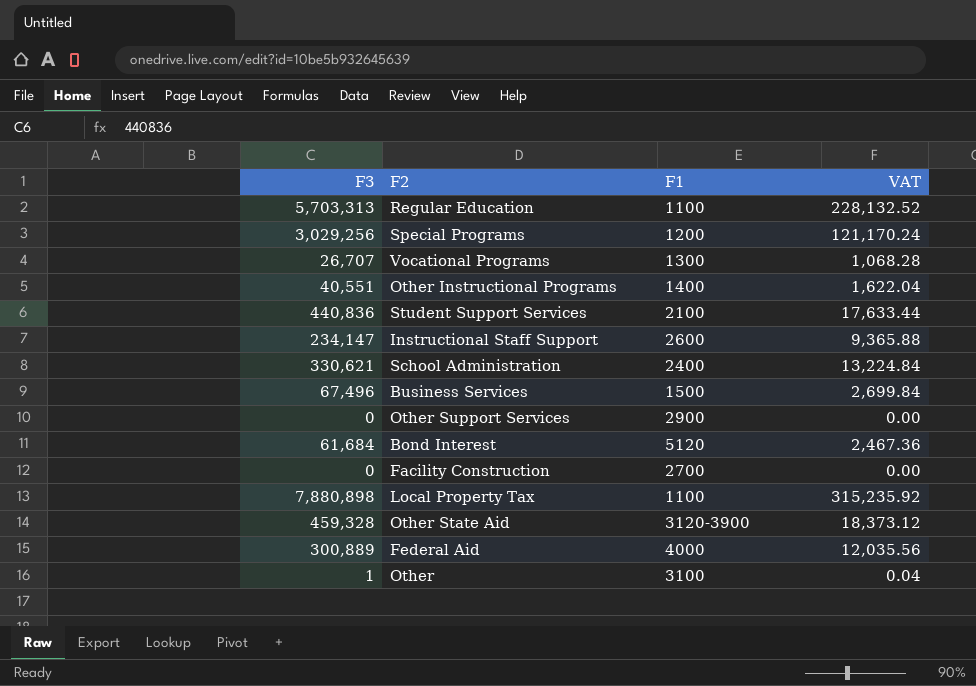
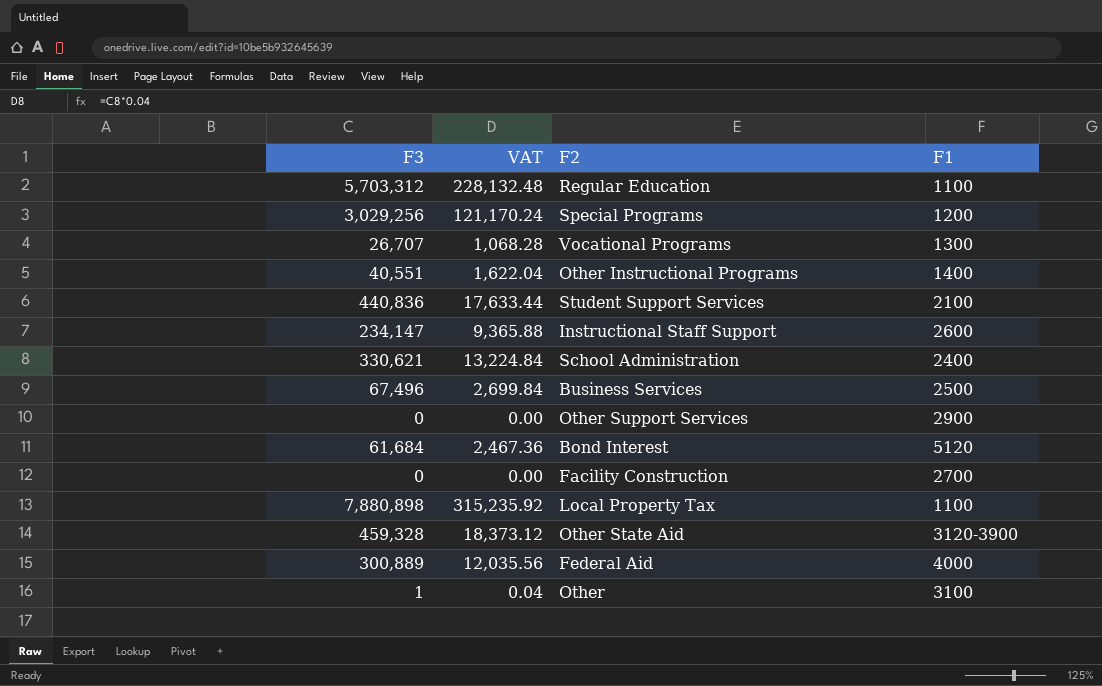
column VAT | position: 4 -> 2
Regular Education | F3: 5,703,313 -> 5,703,312
Regular Education | VAT: 228,132.52 -> 228,132.48
Business Services | F1: 1500 -> 2500

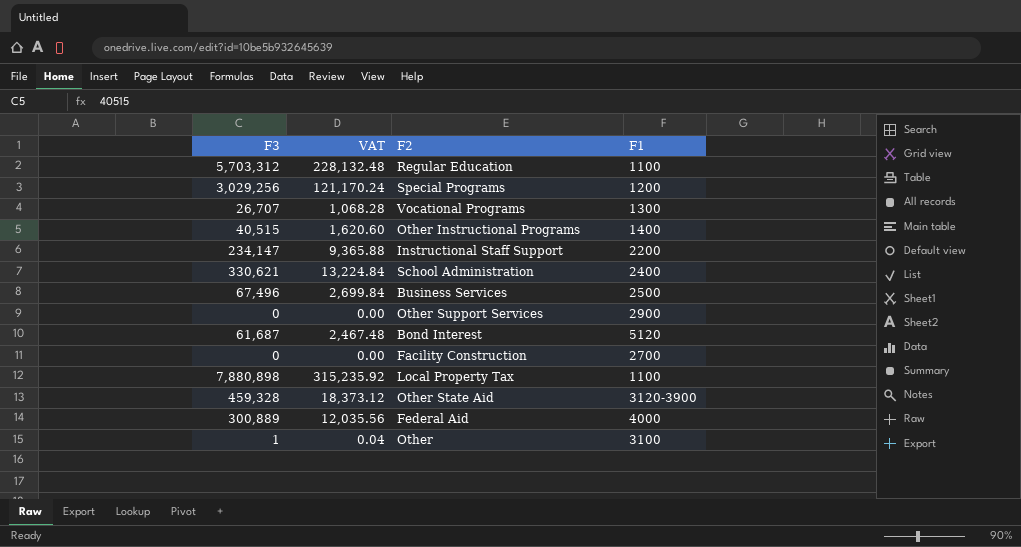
row Student Support Services: 440,836 | 17,633.44 | 2100 -> none
Other Instructional Programs | F3: 40,551 -> 40,515
Other Instructional Programs | VAT: 1,622.04 -> 1,620.60
Instructional Staff Support | F1: 2600 -> 2200
Bond Interest | F3: 61,684 -> 61,687
Bond Interest | VAT: 2,467.36 -> 2,467.48

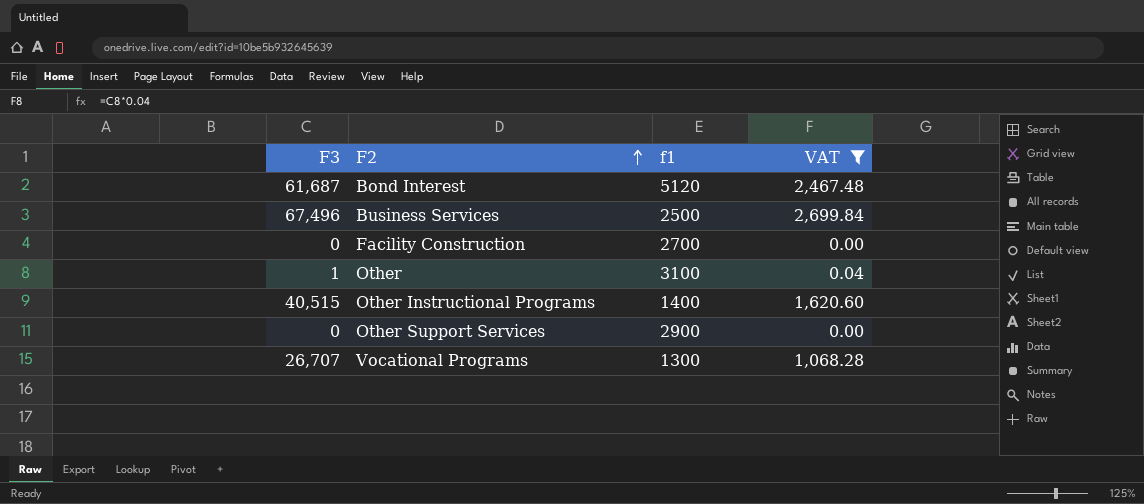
filter: none -> VAT <= 2,699.84
row order: none -> F2 ascending
column name: F1 -> f1
column VAT | position: 2 -> 4

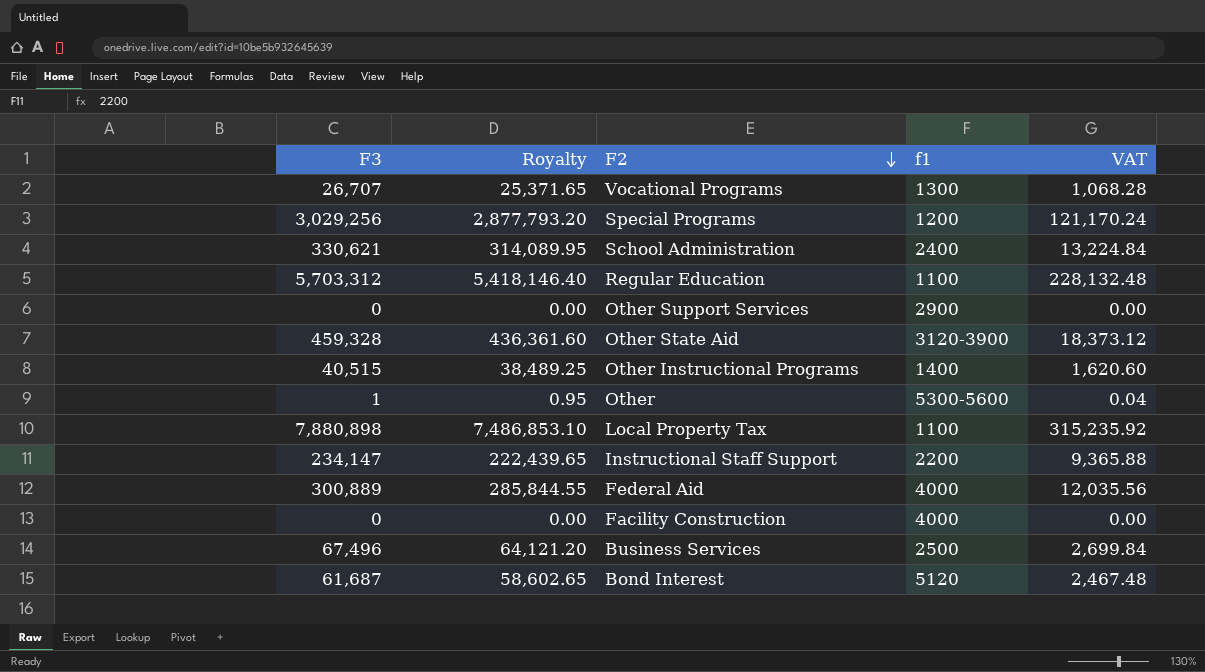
filter: VAT <= 2,699.84 -> none
row order: F2 ascending -> F2 descending
column Royalty | formula: none -> [F3] * 0.95
Other | f1: 3100 -> 5300-5600
Facility Construction | f1: 2700 -> 4000

